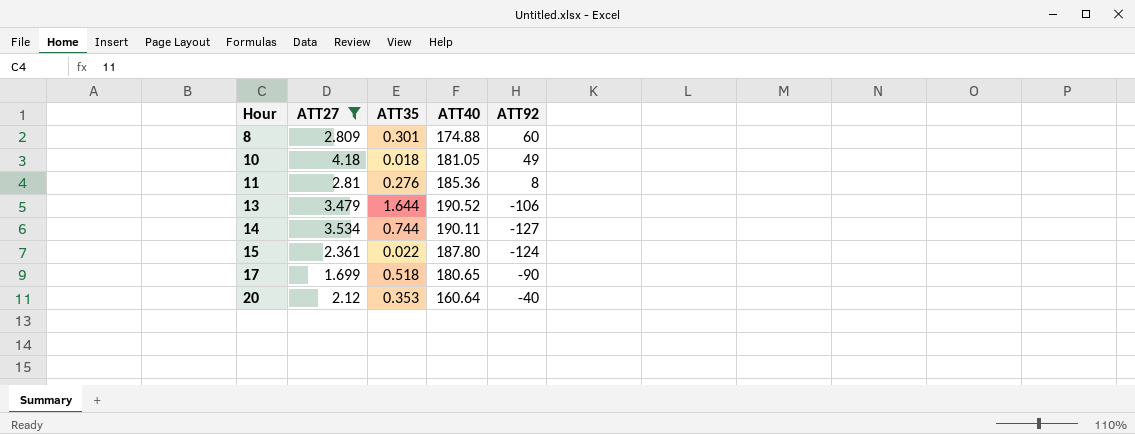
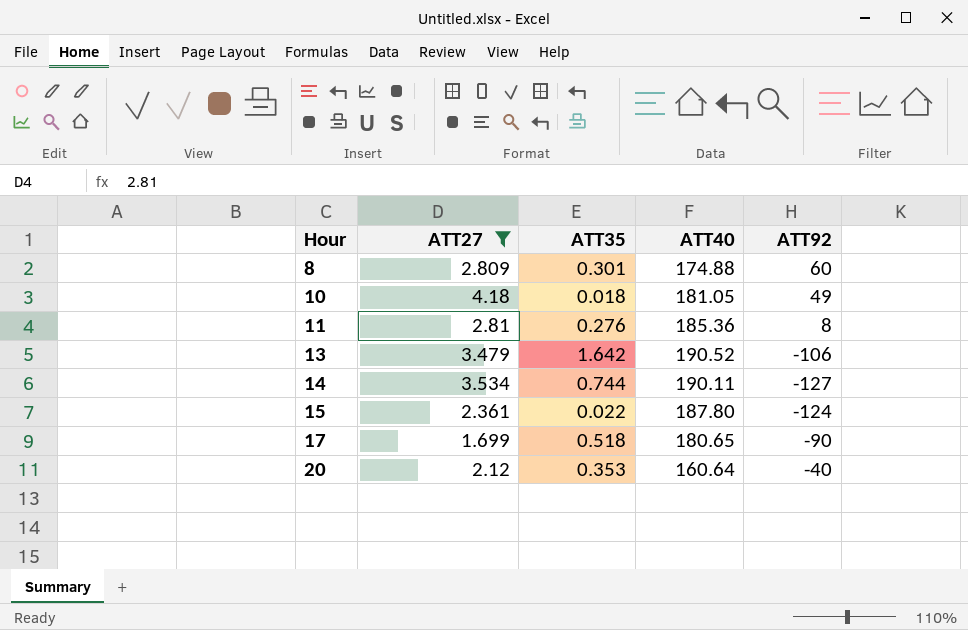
13 | ATT35: 1.644 -> 1.642

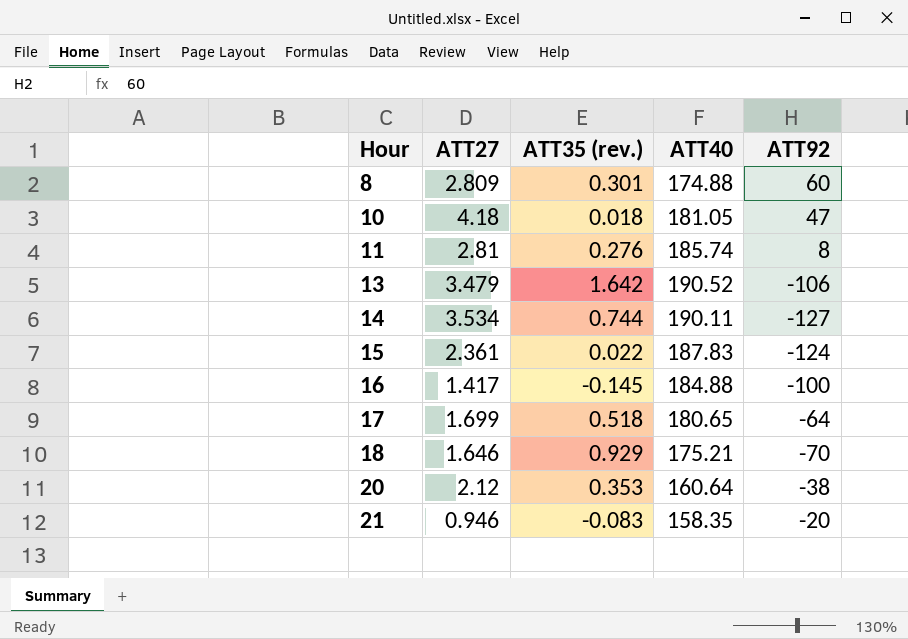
filter: ATT27 >= 1.699 -> none
column name: ATT35 -> ATT35 (rev.)
10 | ATT92: 49 -> 47
11 | ATT40: 185.36 -> 185.74
15 | ATT40: 187.80 -> 187.83
17 | ATT92: -90 -> -64
20 | ATT92: -40 -> -38

